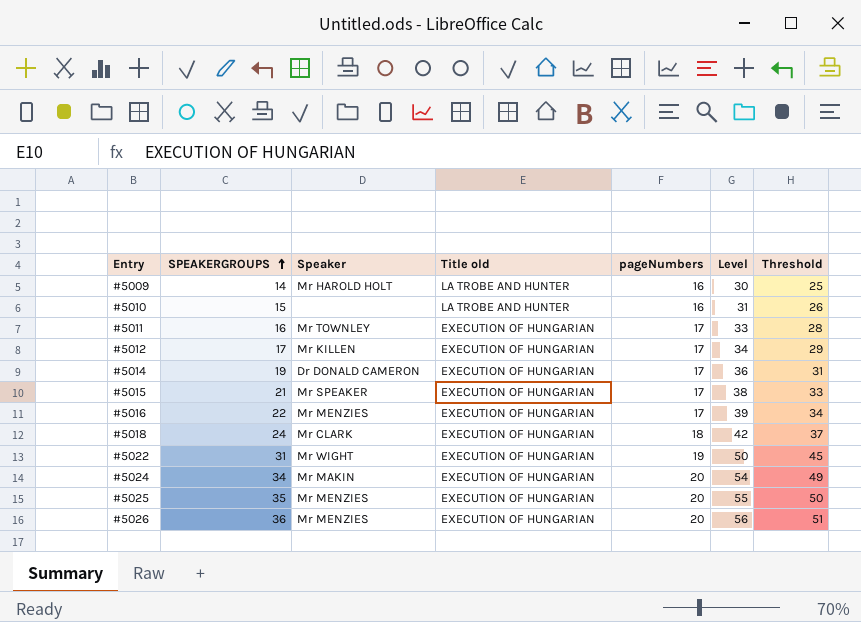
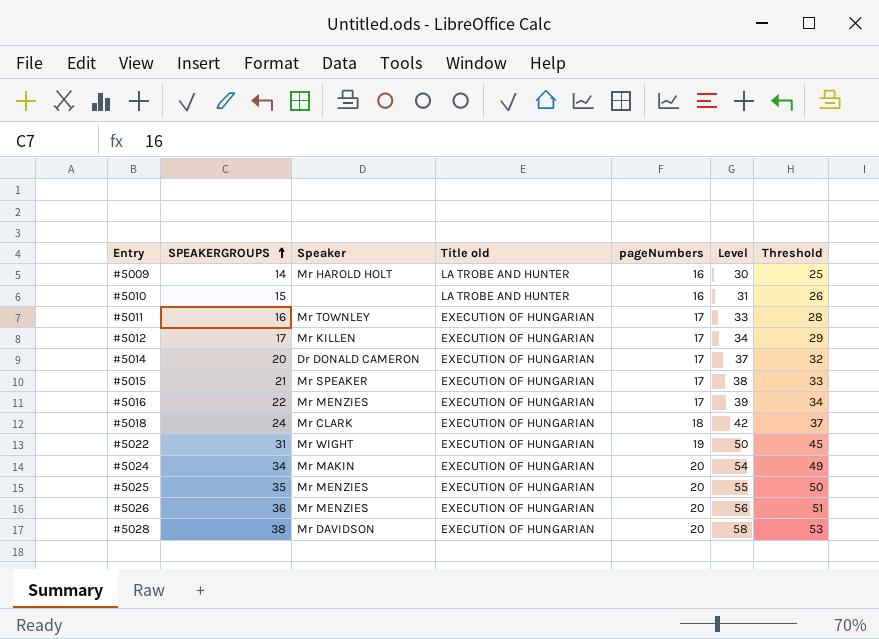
#5014 | SPEAKERGROUPS: 19 -> 20
#5014 | Level: 36 -> 37
#5014 | Threshold: 31 -> 32
row #5028: none -> 38 | Mr DAVIDSON | EXECUTION OF HUNGARIAN | 20 | 58 | 53

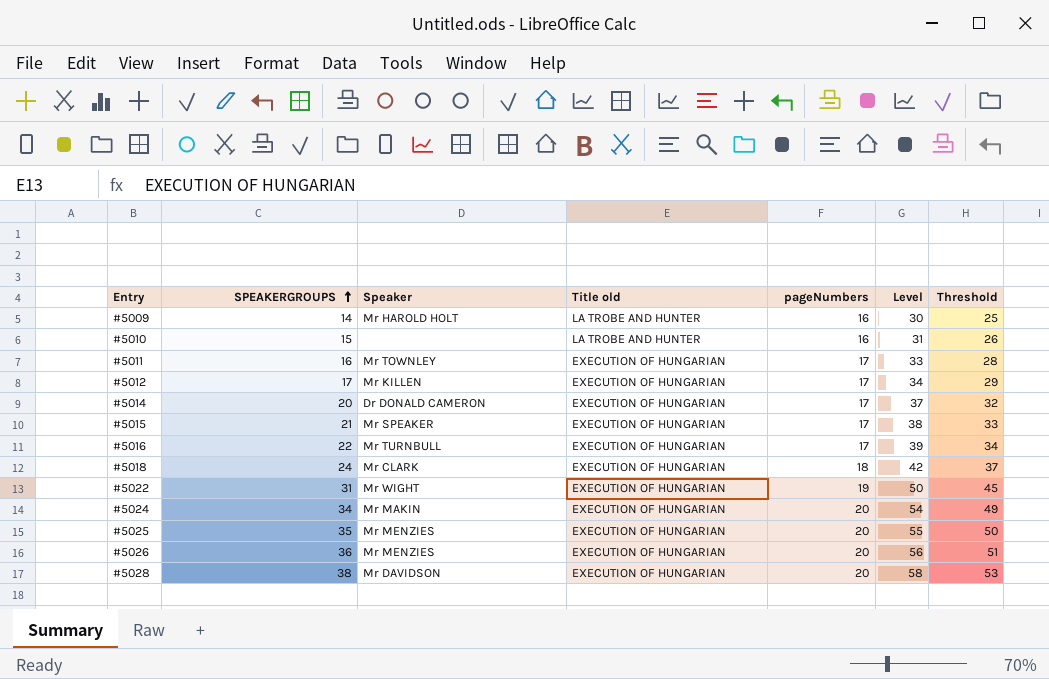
#5016 | Speaker: Mr MENZIES -> Mr TURNBULL

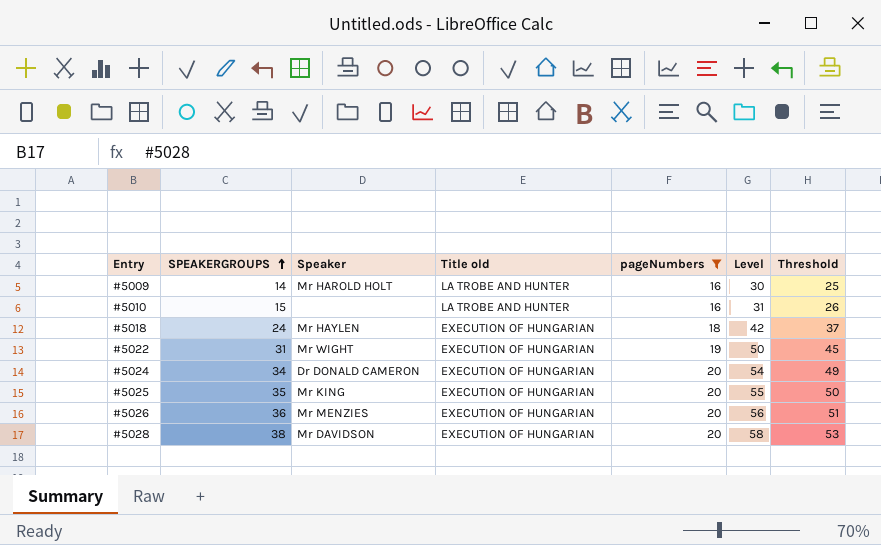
filter: none -> pageNumbers != 17
#5018 | Speaker: Mr CLARK -> Mr HAYLEN
#5024 | Speaker: Mr MAKIN -> Dr DONALD CAMERON
#5025 | Speaker: Mr MENZIES -> Mr KING

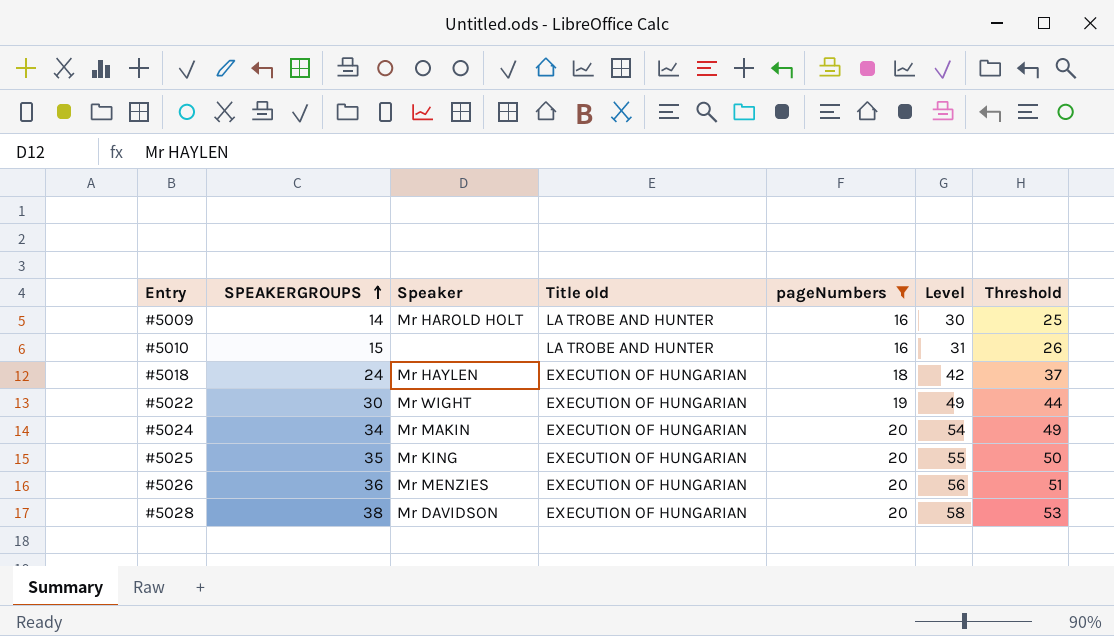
#5022 | SPEAKERGROUPS: 31 -> 30
#5022 | Level: 50 -> 49
#5022 | Threshold: 45 -> 44
#5024 | Speaker: Dr DONALD CAMERON -> Mr MAKIN

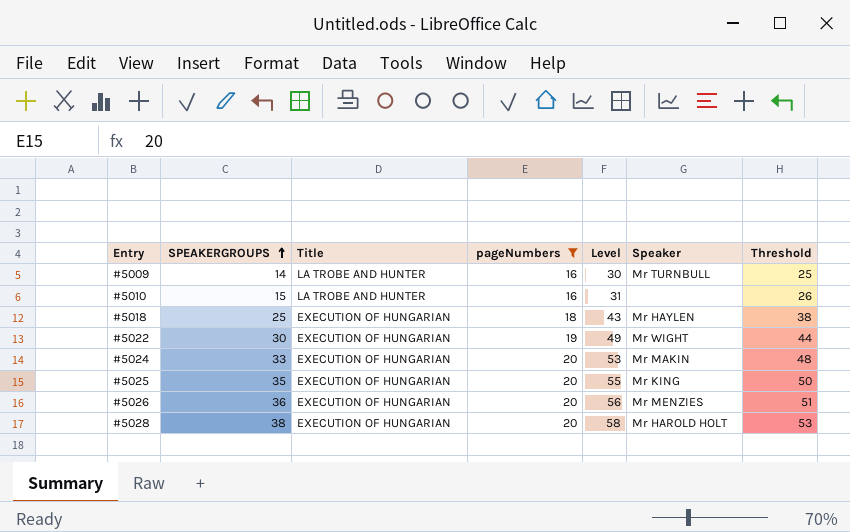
column name: Title old -> Title
column Speaker | position: 3 -> 6
#5009 | Speaker: Mr HAROLD HOLT -> Mr TURNBULL
#5018 | SPEAKERGROUPS: 24 -> 25
#5018 | Level: 42 -> 43
#5018 | Threshold: 37 -> 38
#5024 | SPEAKERGROUPS: 34 -> 33
#5024 | Level: 54 -> 53
#5024 | Threshold: 49 -> 48
#5028 | Speaker: Mr DAVIDSON -> Mr HAROLD HOLT

